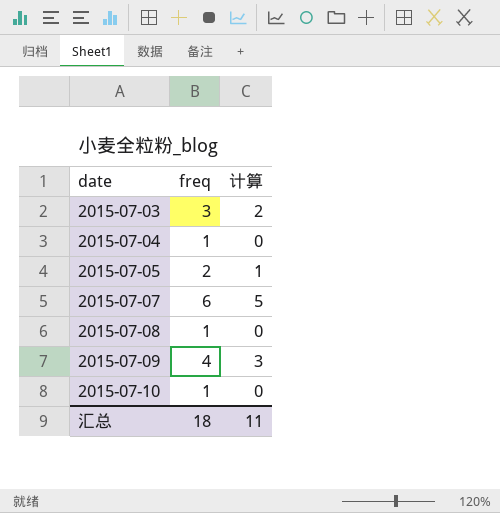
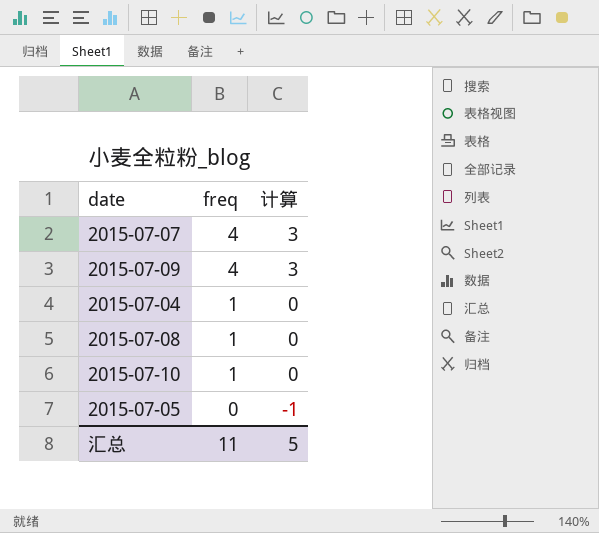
row order: date ascending -> freq descending
row 2015-07-03: 3 | 2 -> none
2015-07-07 | freq: 6 -> 4
2015-07-07 | 计算: 5 -> 3
2015-07-05 | freq: 2 -> 0
2015-07-05 | 计算: 1 -> -1
汇总 | freq: 18 -> 11
汇总 | 计算: 11 -> 5

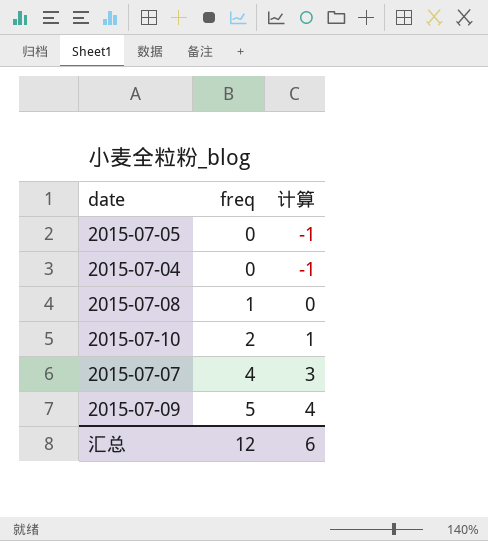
row order: freq descending -> freq ascending
2015-07-04 | freq: 1 -> 0
2015-07-04 | 计算: 0 -> -1
2015-07-10 | freq: 1 -> 2
2015-07-10 | 计算: 0 -> 1
2015-07-09 | freq: 4 -> 5
2015-07-09 | 计算: 3 -> 4
汇总 | freq: 11 -> 12
汇总 | 计算: 5 -> 6

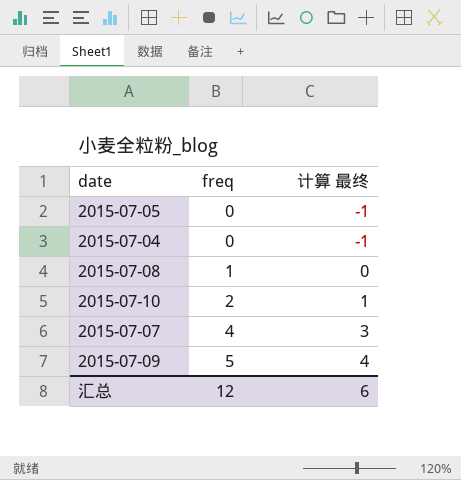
column name: 计算 -> 计算 最终

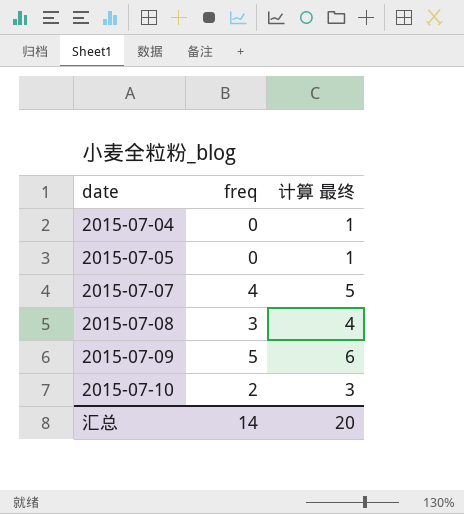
row order: freq ascending -> date ascending
column 计算 最终 | formula: [freq] - 1 -> [freq] + 1
2015-07-08 | freq: 1 -> 3
汇总 | freq: 12 -> 14
汇总 | 计算 最终: 6 -> 20

